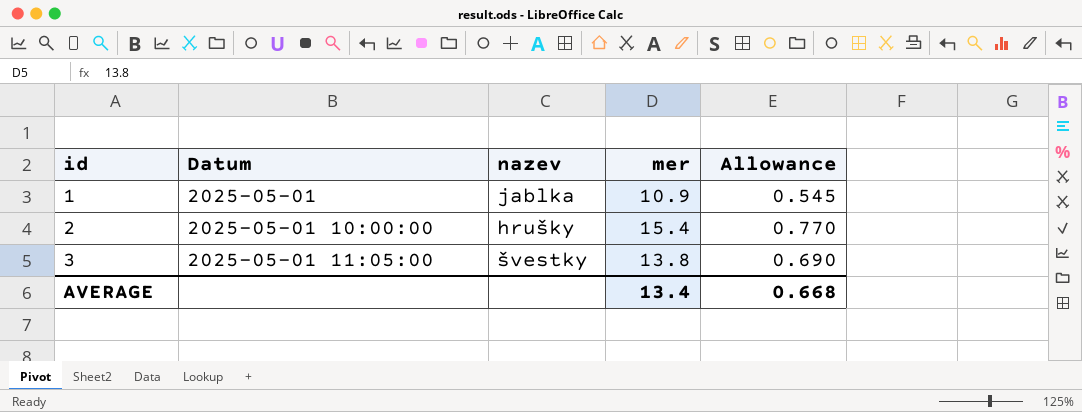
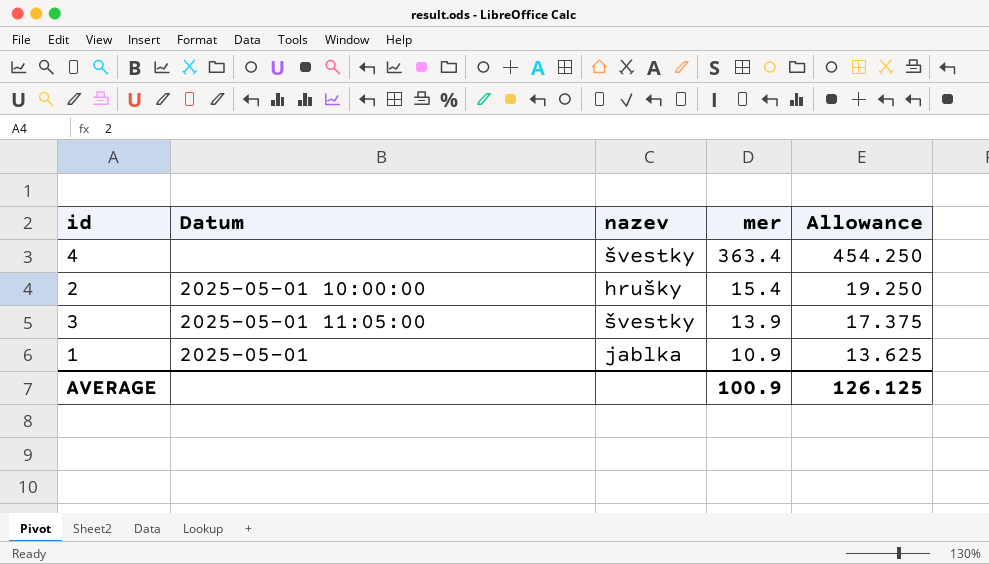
row order: id ascending -> mer descending
column Allowance | formula: [mer] * 0.05 -> [mer] * 1.25
row 4: none -> none | švestky | 363.4 | 454.250
3 | mer: 13.8 -> 13.9
AVERAGE | mer: 13.4 -> 100.9
AVERAGE | Allowance: 0.668 -> 126.125

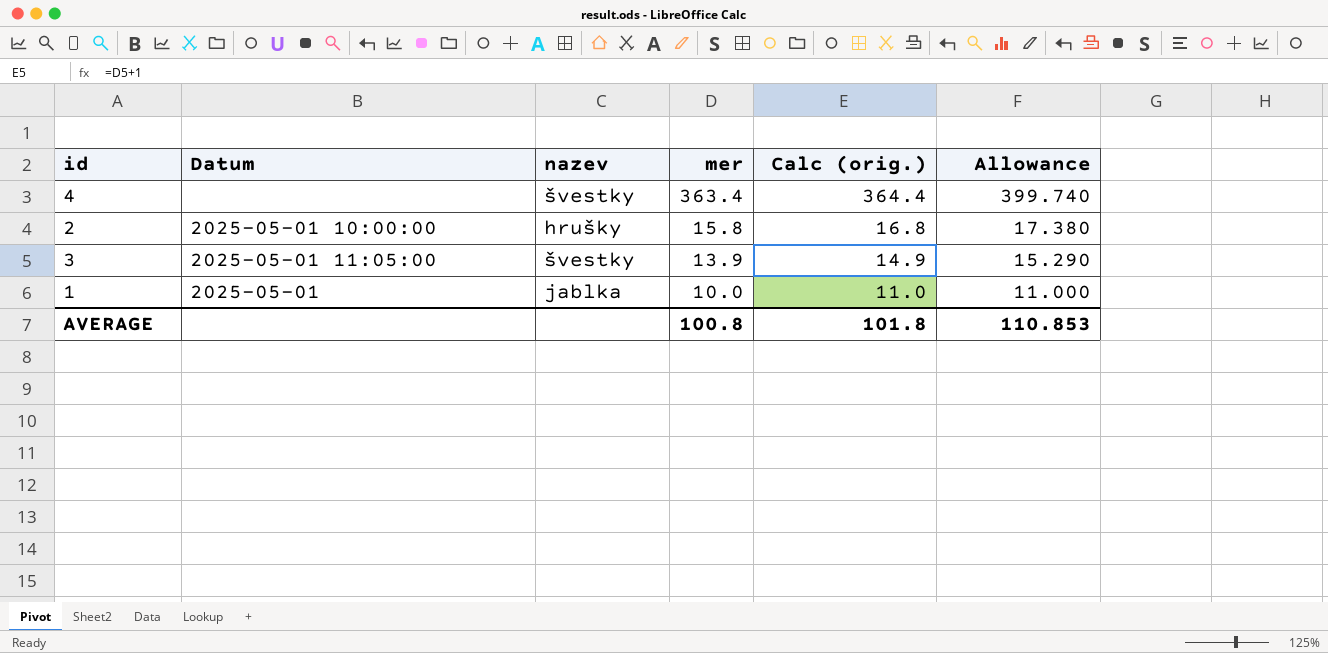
column Calc (orig.) | formula: none -> [mer] + 1
column Allowance | formula: [mer] * 1.25 -> [mer] * 1.1
2 | mer: 15.4 -> 15.8
1 | mer: 10.9 -> 10.0
AVERAGE | mer: 100.9 -> 100.8
AVERAGE | Allowance: 126.125 -> 110.853

